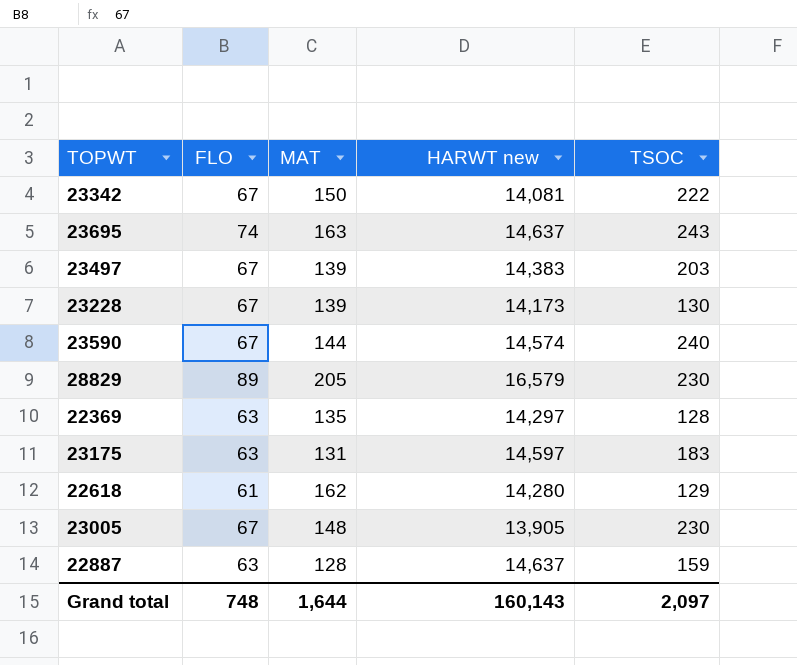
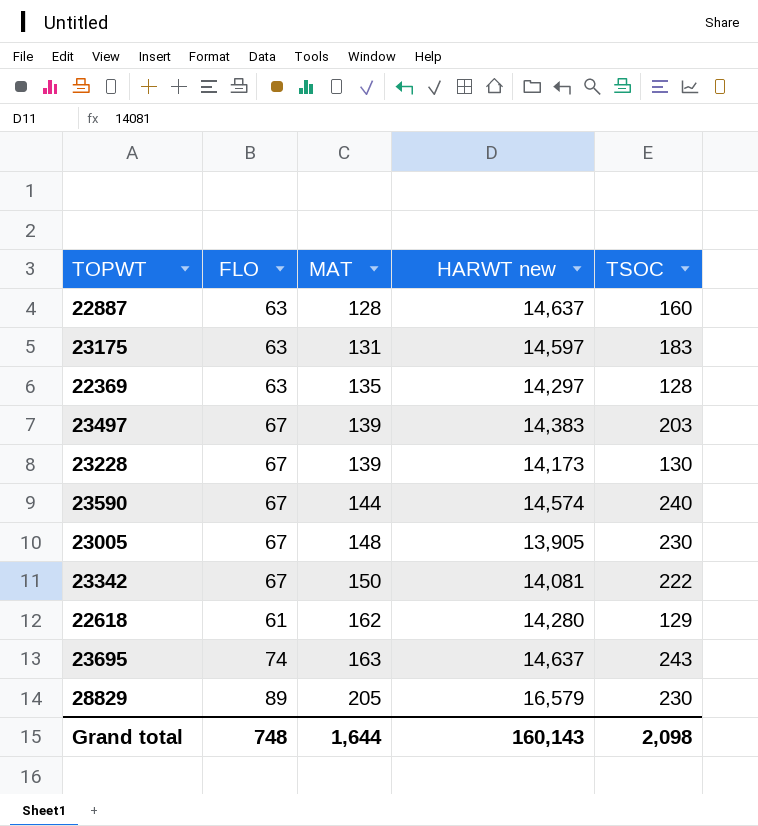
row order: none -> MAT ascending
22887 | TSOC: 159 -> 160
Grand total | TSOC: 2,097 -> 2,098

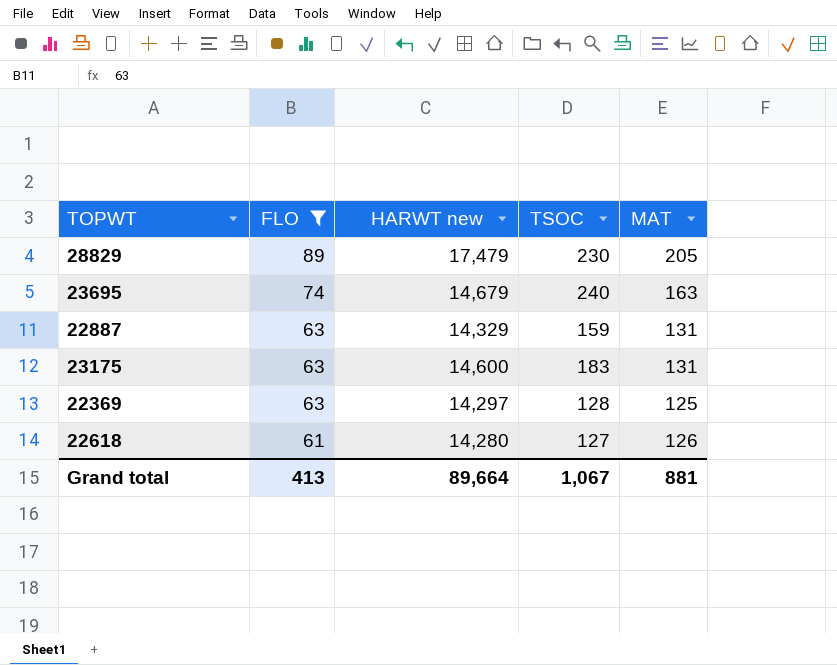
filter: none -> FLO != 67
row order: MAT ascending -> FLO descending
column MAT | position: 3 -> 5
28829 | HARWT new: 16,579 -> 17,479
23695 | HARWT new: 14,637 -> 14,679
23695 | TSOC: 243 -> 240
22887 | HARWT new: 14,637 -> 14,329
22887 | TSOC: 160 -> 159
22887 | MAT: 128 -> 131
23175 | HARWT new: 14,597 -> 14,600
22369 | MAT: 135 -> 125
22618 | TSOC: 129 -> 127
22618 | MAT: 162 -> 126
Grand total | FLO: 748 -> 413
Grand total | HARWT new: 160,143 -> 89,664
Grand total | TSOC: 2,098 -> 1,067
Grand total | MAT: 1,644 -> 881

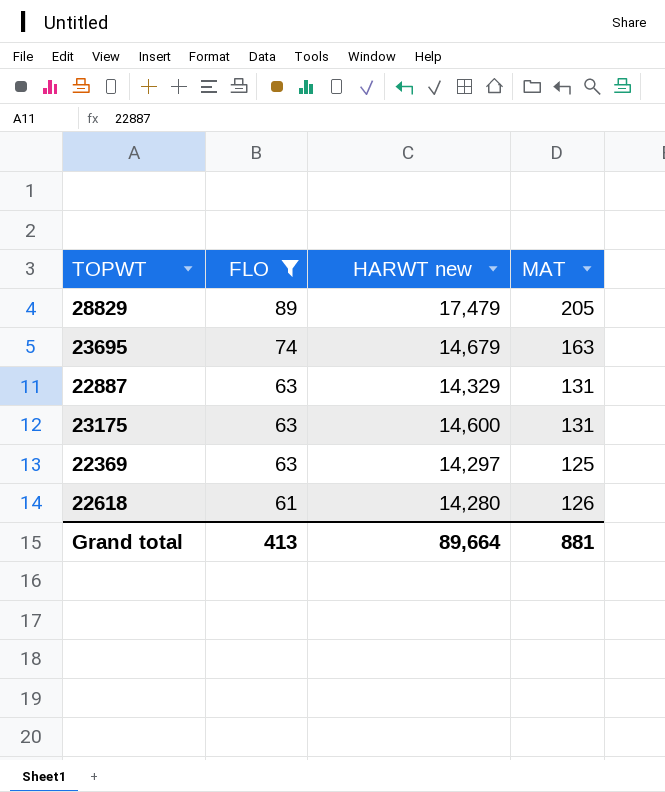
column TSOC | position: 4 -> none

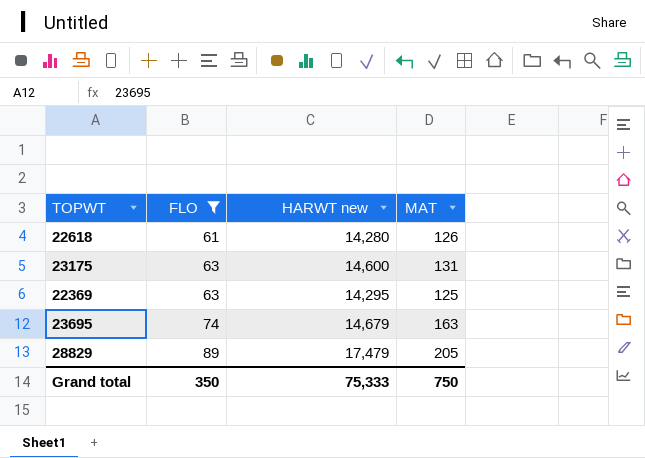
row order: FLO descending -> FLO ascending
row 22887: 63 | 14,329 | 131 -> none
22369 | HARWT new: 14,297 -> 14,295
Grand total | FLO: 413 -> 350
Grand total | HARWT new: 89,664 -> 75,333
Grand total | MAT: 881 -> 750

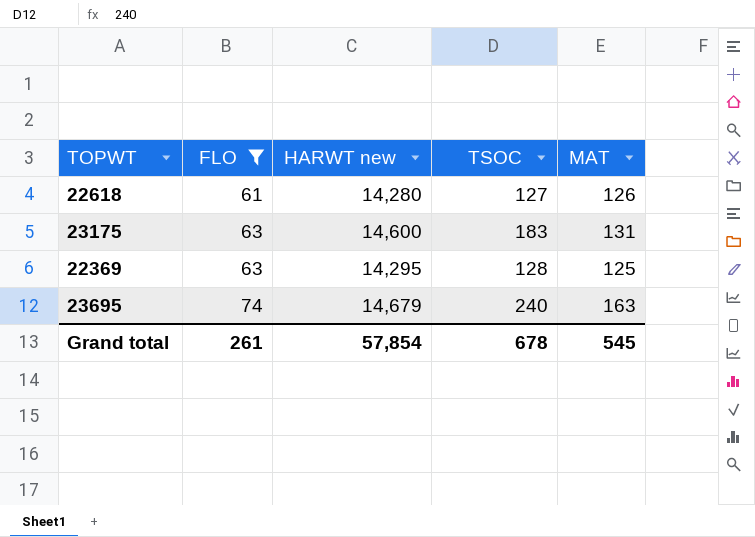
column TSOC | position: none -> 4
row 28829: 89 | 17,479 | 205 -> none
Grand total | FLO: 350 -> 261
Grand total | HARWT new: 75,333 -> 57,854
Grand total | MAT: 750 -> 545

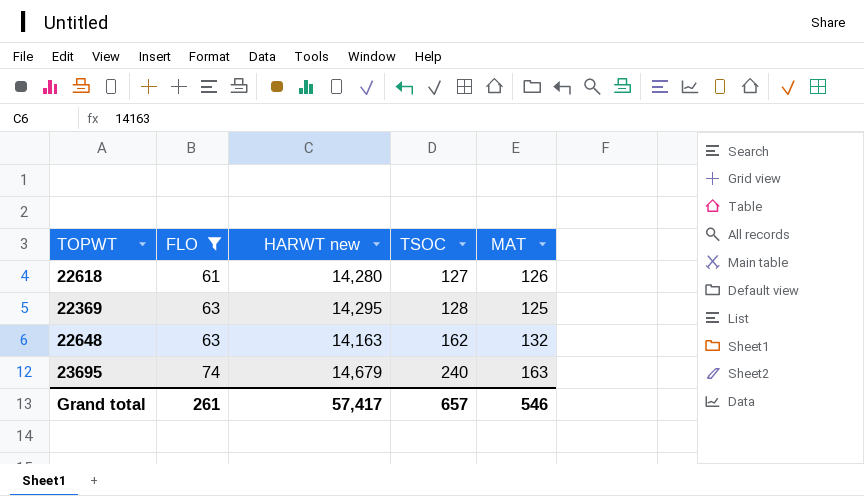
row 23175: 63 | 14,600 | 183 | 131 -> none
row 22648: none -> 63 | 14,163 | 162 | 132
Grand total | HARWT new: 57,854 -> 57,417
Grand total | TSOC: 678 -> 657
Grand total | MAT: 545 -> 546

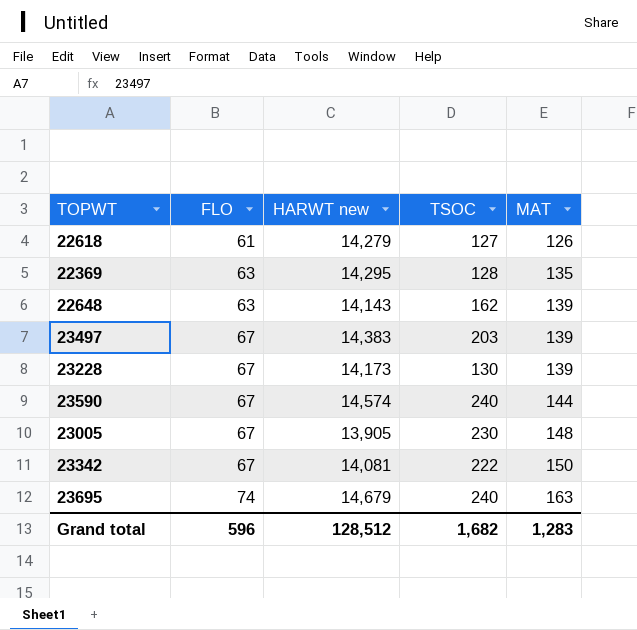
filter: FLO != 67 -> none
22618 | HARWT new: 14,280 -> 14,279
22369 | MAT: 125 -> 135
22648 | HARWT new: 14,163 -> 14,143
22648 | MAT: 132 -> 139
Grand total | FLO: 261 -> 596
Grand total | HARWT new: 57,417 -> 128,512
Grand total | TSOC: 657 -> 1,682
Grand total | MAT: 546 -> 1,283

